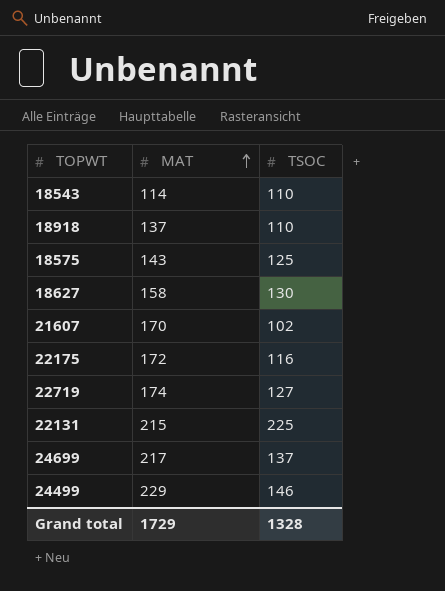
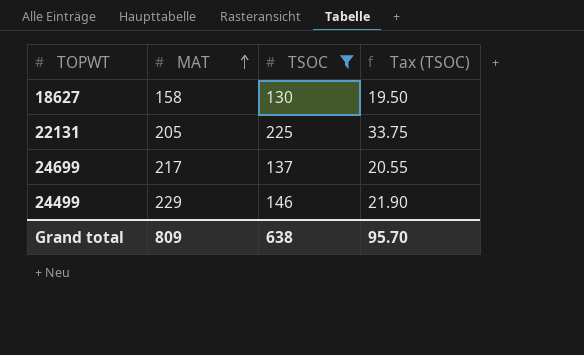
filter: none -> TSOC >= 130
column Tax (TSOC) | formula: none -> [TSOC] * 0.15
22131 | MAT: 215 -> 205
Grand total | MAT: 1729 -> 809
Grand total | TSOC: 1328 -> 638

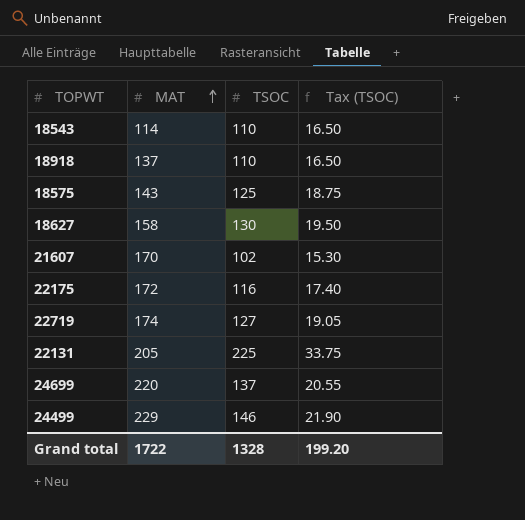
filter: TSOC >= 130 -> none
24699 | MAT: 217 -> 220
Grand total | MAT: 809 -> 1722
Grand total | TSOC: 638 -> 1328
Grand total | Tax (TSOC): 95.70 -> 199.20

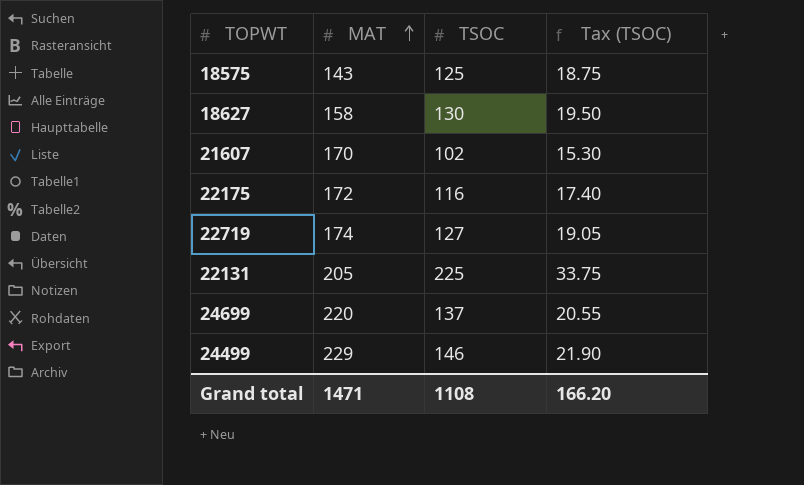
row 18543: 114 | 110 | 16.50 -> none
row 18918: 137 | 110 | 16.50 -> none
Grand total | MAT: 1722 -> 1471
Grand total | TSOC: 1328 -> 1108
Grand total | Tax (TSOC): 199.20 -> 166.20

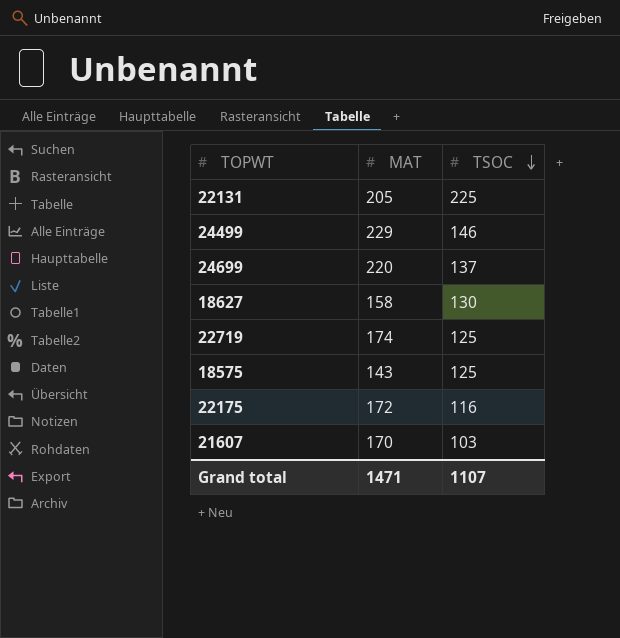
row order: MAT ascending -> TSOC descending
column Tax (TSOC) | formula: [TSOC] * 0.15 -> none
22719 | TSOC: 127 -> 125
21607 | TSOC: 102 -> 103
Grand total | TSOC: 1108 -> 1107

